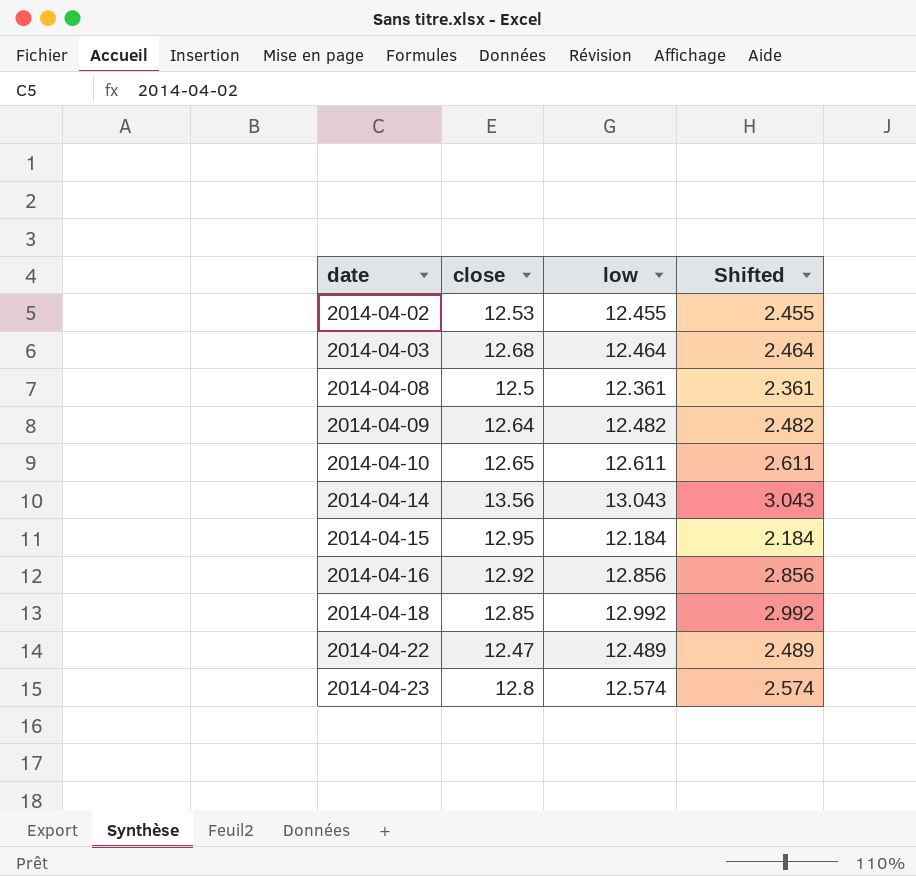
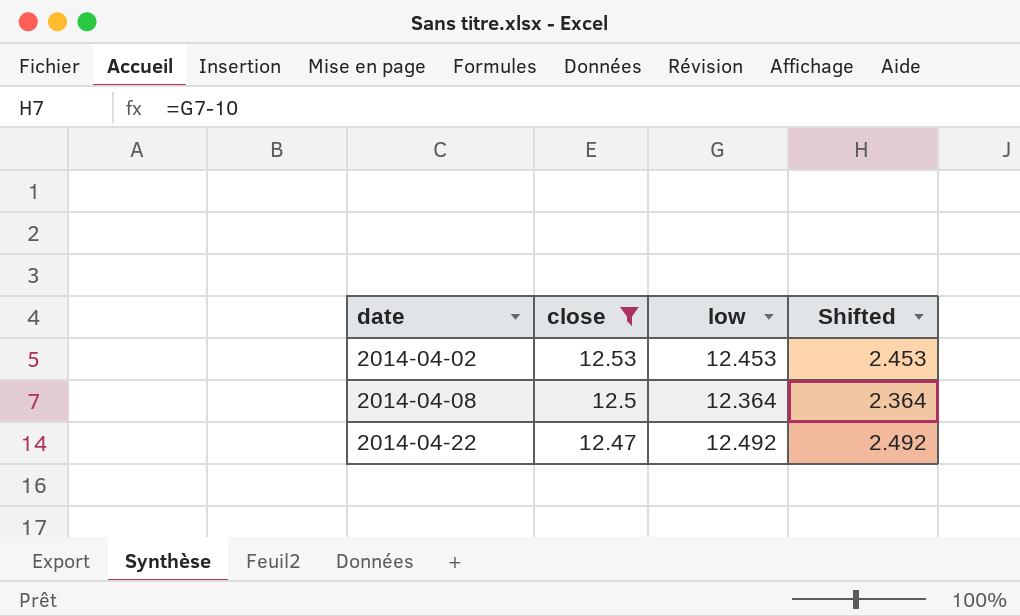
filter: none -> close <= 12.53
2014-04-02 | low: 12.455 -> 12.453
2014-04-02 | Shifted: 2.455 -> 2.453
2014-04-08 | low: 12.361 -> 12.364
2014-04-08 | Shifted: 2.361 -> 2.364
2014-04-22 | low: 12.489 -> 12.492
2014-04-22 | Shifted: 2.489 -> 2.492

